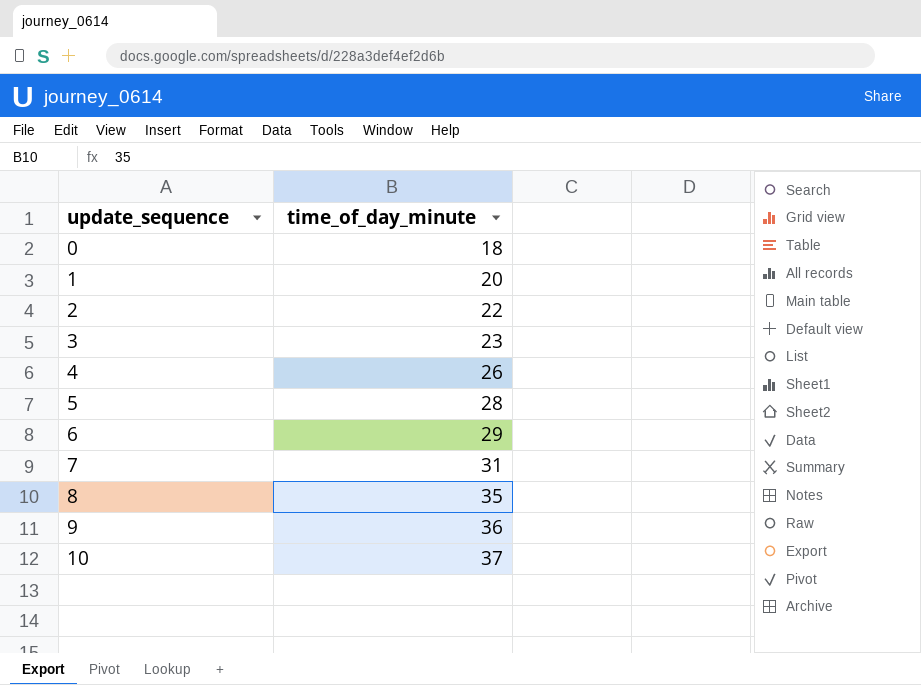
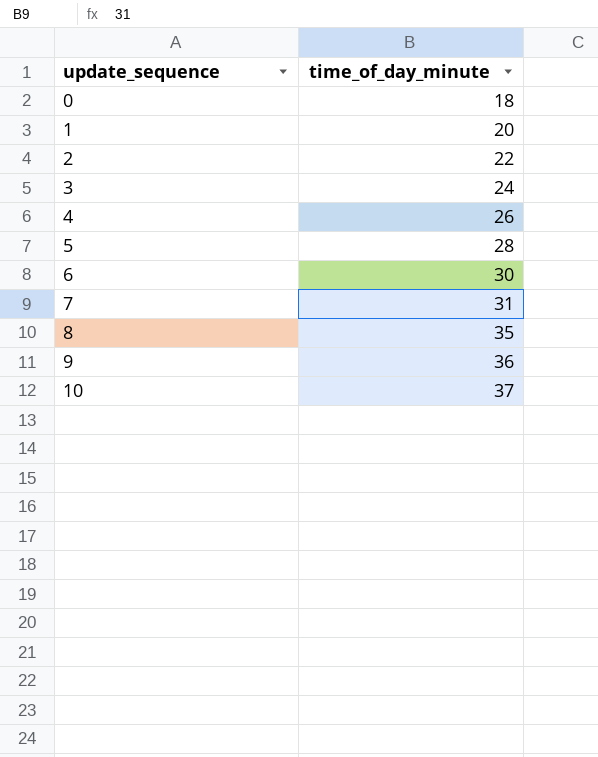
3 | time_of_day_minute: 23 -> 24
6 | time_of_day_minute: 29 -> 30

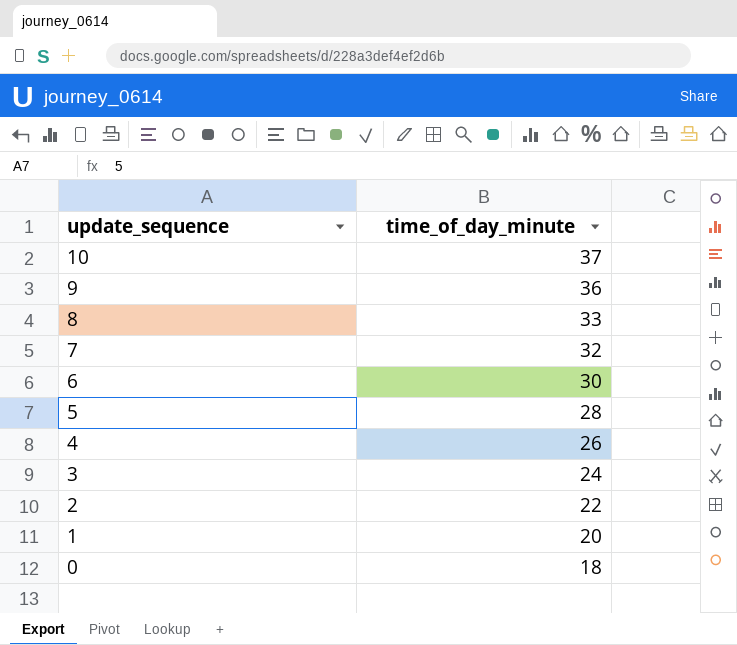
row order: update_sequence ascending -> update_sequence descending
8 | time_of_day_minute: 35 -> 33
7 | time_of_day_minute: 31 -> 32

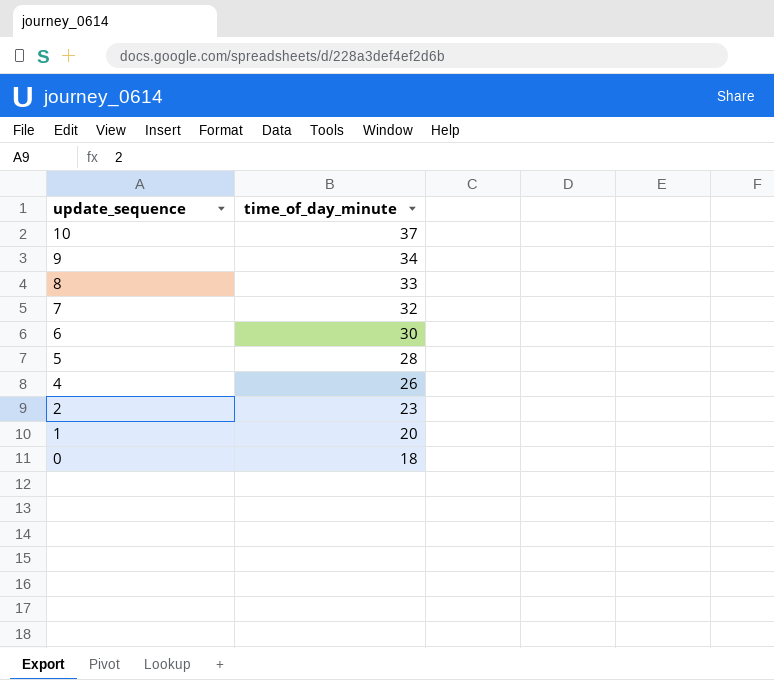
row 3: 24 -> none
9 | time_of_day_minute: 36 -> 34
2 | time_of_day_minute: 22 -> 23

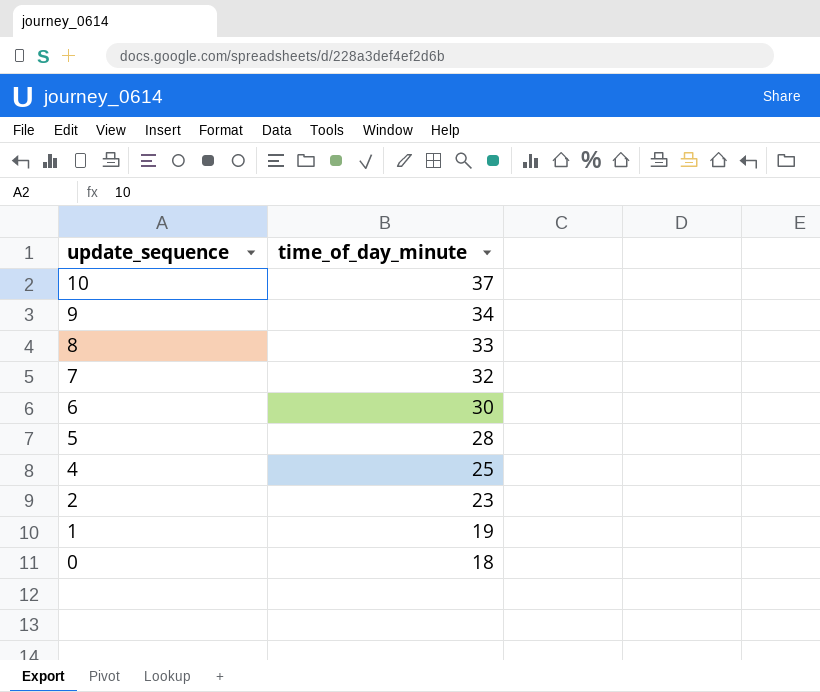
4 | time_of_day_minute: 26 -> 25
1 | time_of_day_minute: 20 -> 19

